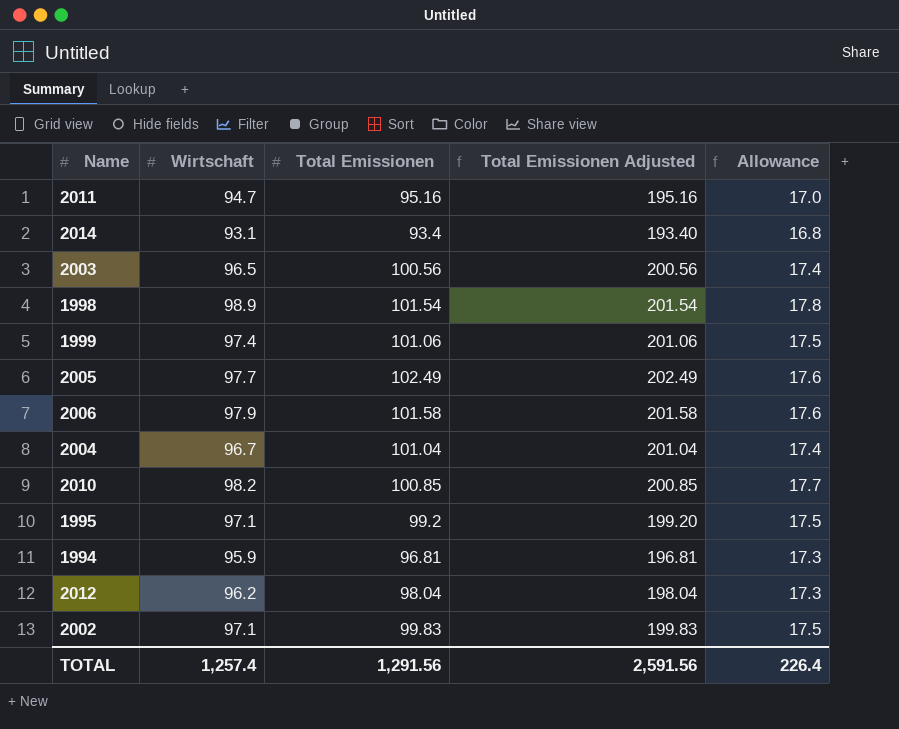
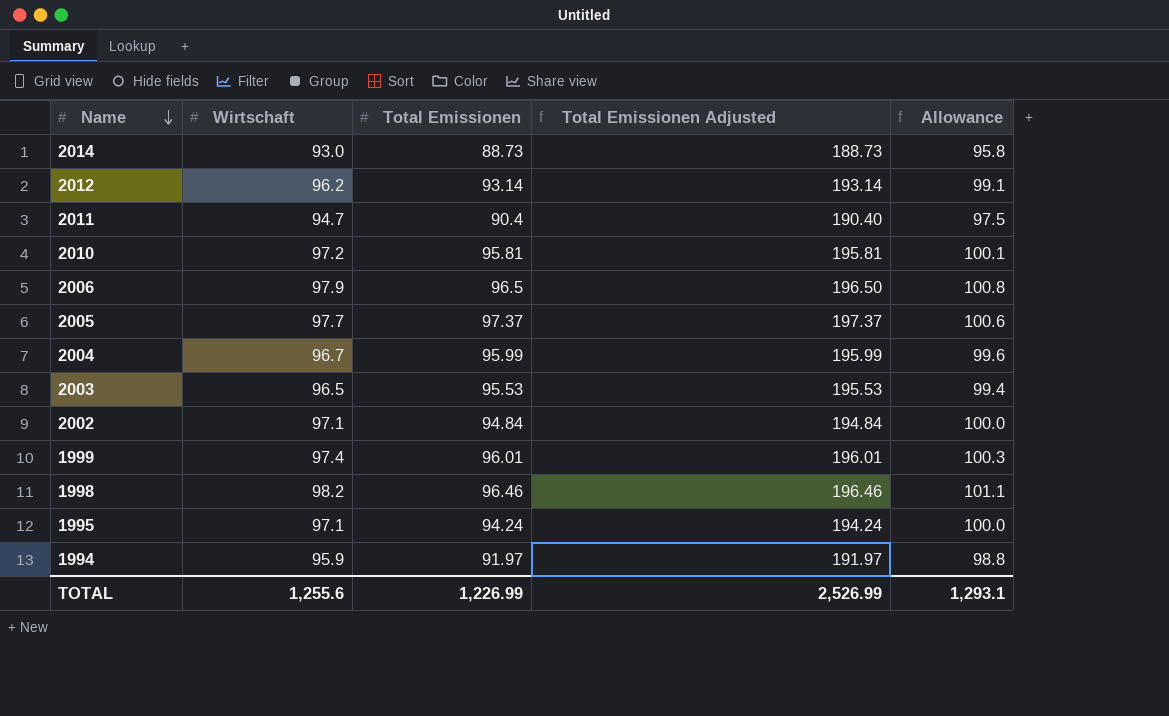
row order: none -> Name descending
column Allowance | formula: [Wirtschaft] * 0.18 -> [Wirtschaft] * 1.03
2014 | Wirtschaft: 93.1 -> 93.0
2014 | Total Emissionen: 93.4 -> 88.73
2014 | Total Emissionen Adjusted: 193.40 -> 188.73
2012 | Total Emissionen: 98.04 -> 93.14
2012 | Total Emissionen Adjusted: 198.04 -> 193.14
2011 | Total Emissionen: 95.16 -> 90.4
2011 | Total Emissionen Adjusted: 195.16 -> 190.40
2010 | Wirtschaft: 98.2 -> 97.2
2010 | Total Emissionen: 100.85 -> 95.81
2010 | Total Emissionen Adjusted: 200.85 -> 195.81
2006 | Total Emissionen: 101.58 -> 96.5
2006 | Total Emissionen Adjusted: 201.58 -> 196.50
2005 | Total Emissionen: 102.49 -> 97.37
2005 | Total Emissionen Adjusted: 202.49 -> 197.37
2004 | Total Emissionen: 101.04 -> 95.99
2004 | Total Emissionen Adjusted: 201.04 -> 195.99
2003 | Total Emissionen: 100.56 -> 95.53
2003 | Total Emissionen Adjusted: 200.56 -> 195.53
2002 | Total Emissionen: 99.83 -> 94.84
2002 | Total Emissionen Adjusted: 199.83 -> 194.84
1999 | Total Emissionen: 101.06 -> 96.01
1999 | Total Emissionen Adjusted: 201.06 -> 196.01
1998 | Wirtschaft: 98.9 -> 98.2
1998 | Total Emissionen: 101.54 -> 96.46
1998 | Total Emissionen Adjusted: 201.54 -> 196.46
1995 | Total Emissionen: 99.2 -> 94.24
1995 | Total Emissionen Adjusted: 199.20 -> 194.24
1994 | Total Emissionen: 96.81 -> 91.97
1994 | Total Emissionen Adjusted: 196.81 -> 191.97
TOTAL | Wirtschaft: 1,257.4 -> 1,255.6
TOTAL | Total Emissionen: 1,291.56 -> 1,226.99
TOTAL | Total Emissionen Adjusted: 2,591.56 -> 2,526.99
TOTAL | Allowance: 226.4 -> 1,293.1

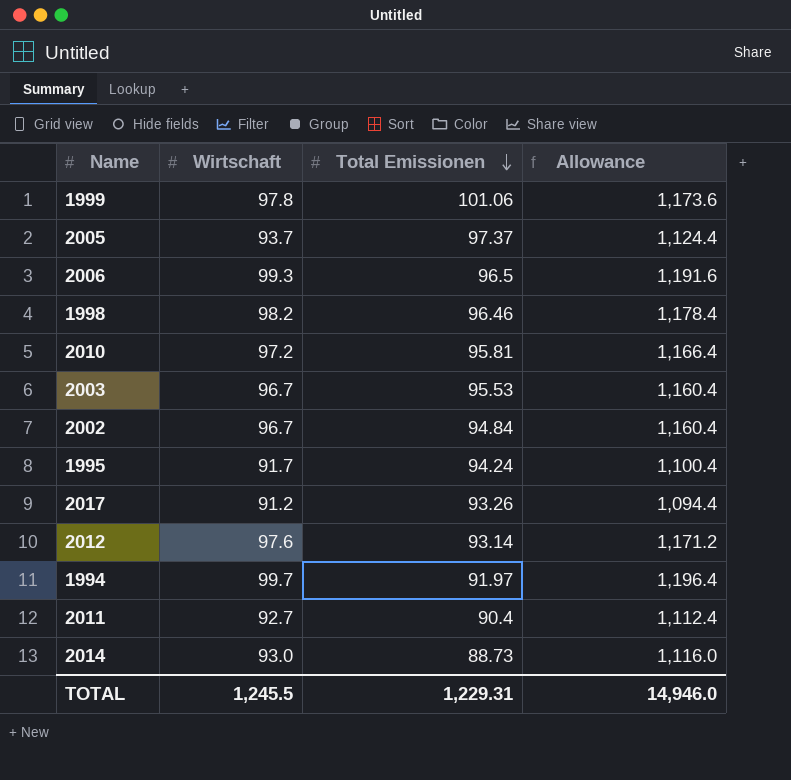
row order: Name descending -> Total Emissionen descending
column Total Emissionen Adjusted | formula: [Total Emissionen] + 100 -> none
column Allowance | formula: [Wirtschaft] * 1.03 -> [Wirtschaft] * 12
row 2004: 96.7 | 95.99 | 195.99 | 99.6 -> none
1999 | Wirtschaft: 97.4 -> 97.8
1999 | Total Emissionen: 96.01 -> 101.06
2005 | Wirtschaft: 97.7 -> 93.7
2006 | Wirtschaft: 97.9 -> 99.3
2003 | Wirtschaft: 96.5 -> 96.7
2002 | Wirtschaft: 97.1 -> 96.7
1995 | Wirtschaft: 97.1 -> 91.7
row 2017: none -> 91.2 | 93.26 | 1,094.4
2012 | Wirtschaft: 96.2 -> 97.6
1994 | Wirtschaft: 95.9 -> 99.7
2011 | Wirtschaft: 94.7 -> 92.7
TOTAL | Wirtschaft: 1,255.6 -> 1,245.5
TOTAL | Total Emissionen: 1,226.99 -> 1,229.31
TOTAL | Allowance: 1,293.1 -> 14,946.0

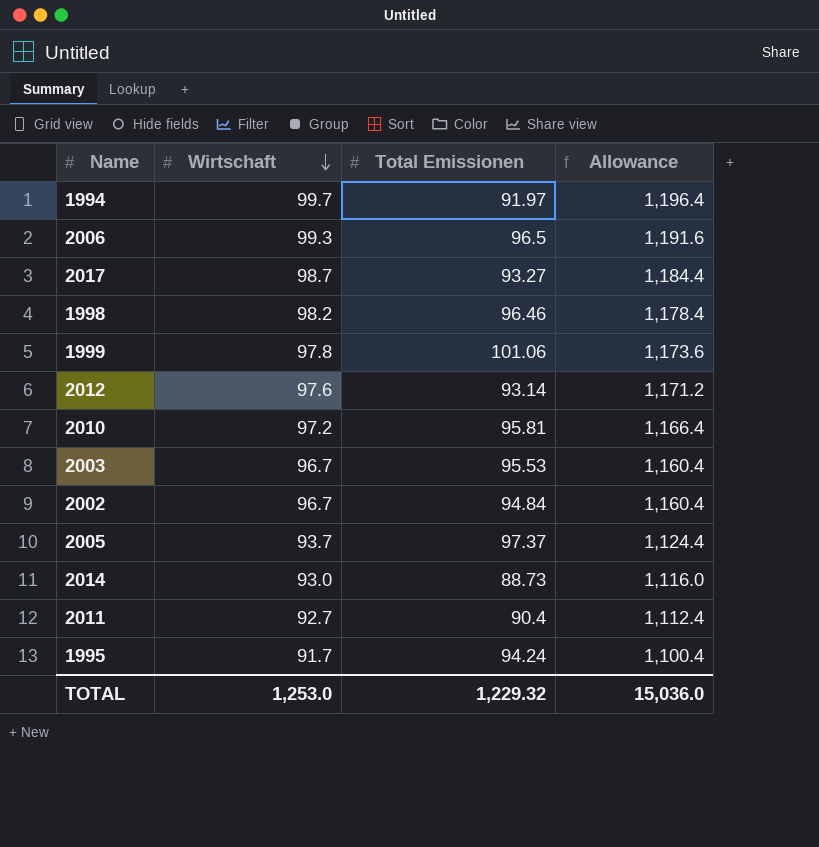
row order: Total Emissionen descending -> Wirtschaft descending
2017 | Wirtschaft: 91.2 -> 98.7
2017 | Total Emissionen: 93.26 -> 93.27
2017 | Allowance: 1,094.4 -> 1,184.4
TOTAL | Wirtschaft: 1,245.5 -> 1,253.0
TOTAL | Total Emissionen: 1,229.31 -> 1,229.32
TOTAL | Allowance: 14,946.0 -> 15,036.0

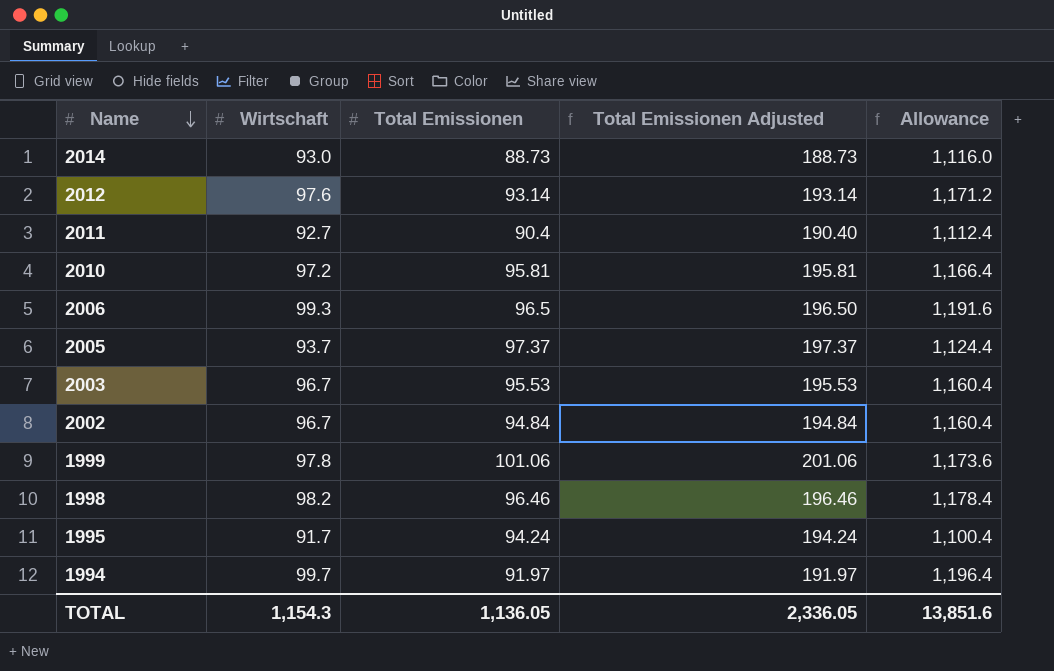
row order: Wirtschaft descending -> Name descending
column Total Emissionen Adjusted | formula: none -> [Total Emissionen] + 100
row 2017: 98.7 | 93.27 | 1,184.4 -> none
TOTAL | Wirtschaft: 1,253.0 -> 1,154.3
TOTAL | Total Emissionen: 1,229.32 -> 1,136.05
TOTAL | Allowance: 15,036.0 -> 13,851.6

